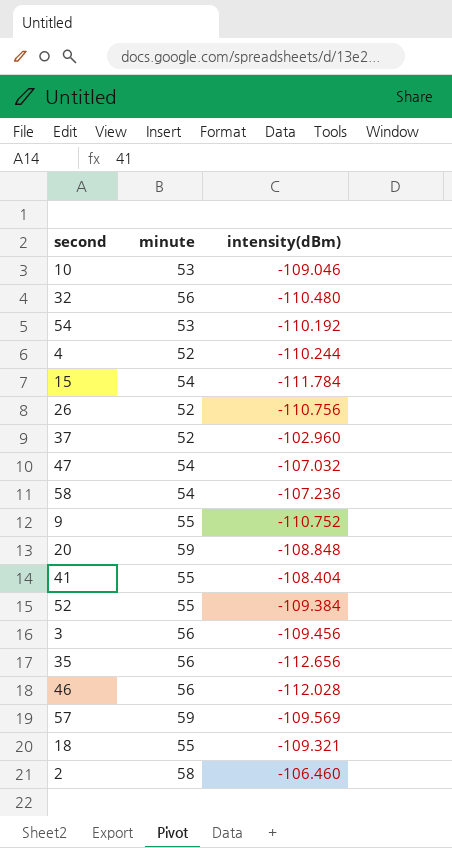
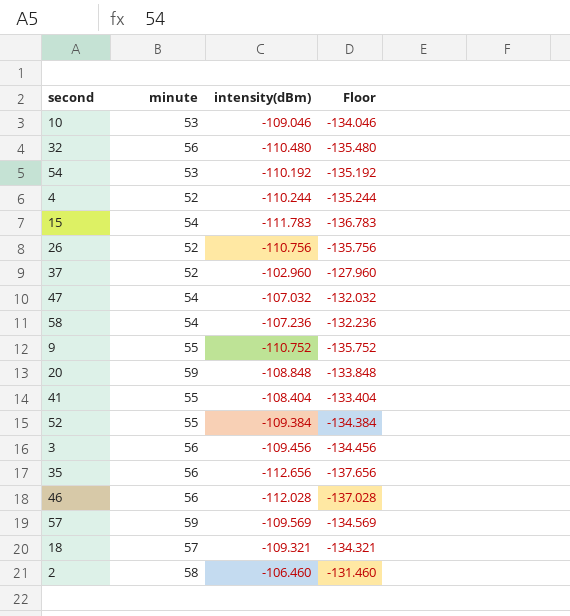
column Floor | formula: none -> [intensity(dBm)] - 25
15 | intensity(dBm): -111.784 -> -111.783
18 | minute: 55 -> 57

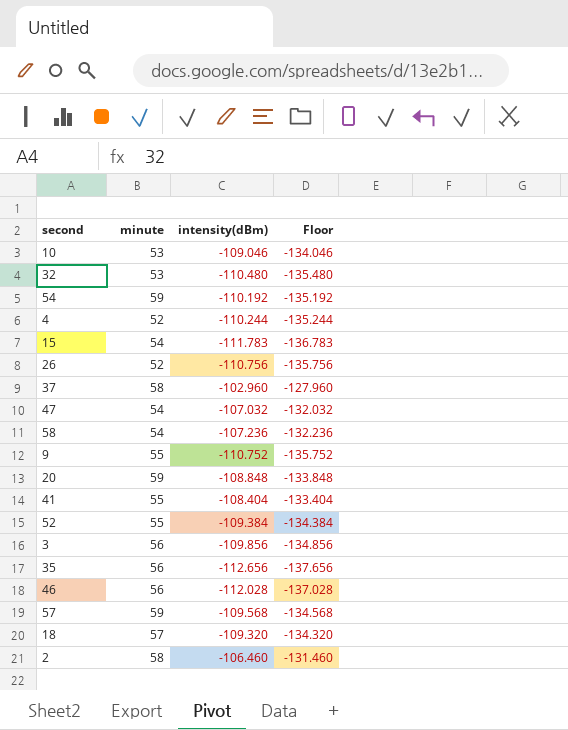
32 | minute: 56 -> 53
54 | minute: 53 -> 59
37 | minute: 52 -> 58
3 | intensity(dBm): -109.456 -> -109.856
3 | Floor: -134.456 -> -134.856
57 | intensity(dBm): -109.569 -> -109.568
57 | Floor: -134.569 -> -134.568
18 | intensity(dBm): -109.321 -> -109.320
18 | Floor: -134.321 -> -134.320

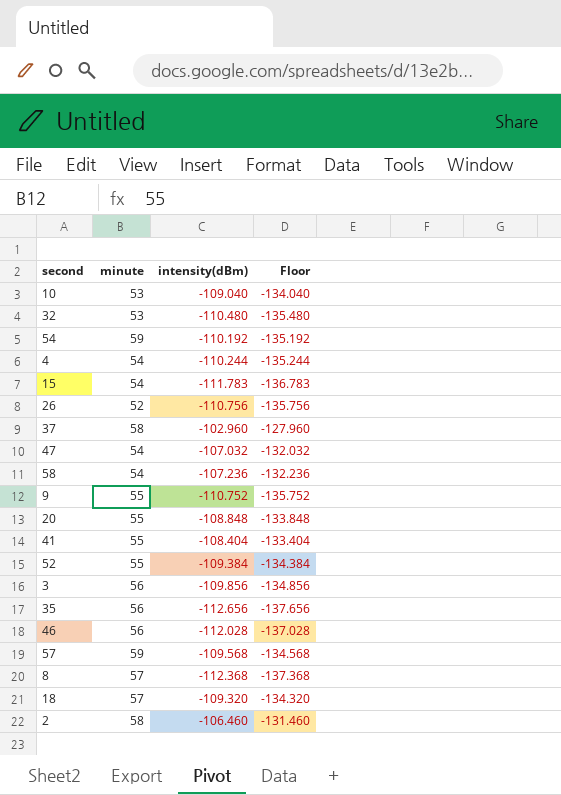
10 | intensity(dBm): -109.046 -> -109.040
10 | Floor: -134.046 -> -134.040
4 | minute: 52 -> 54
20 | minute: 59 -> 55
row 8: none -> 57 | -112.368 | -137.368

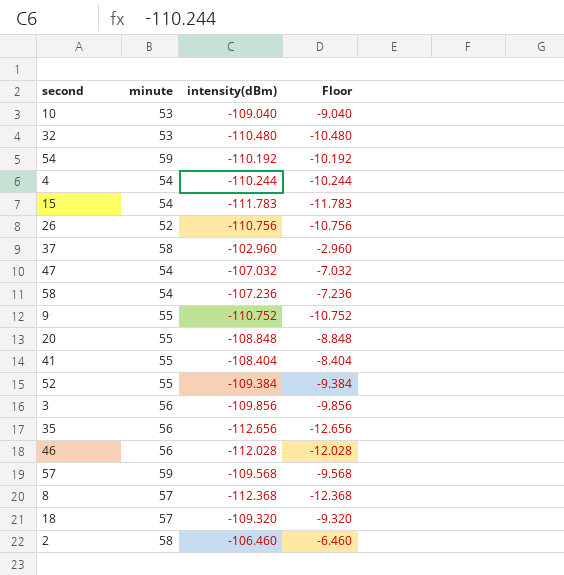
column Floor | formula: [intensity(dBm)] - 25 -> [intensity(dBm)] + 100

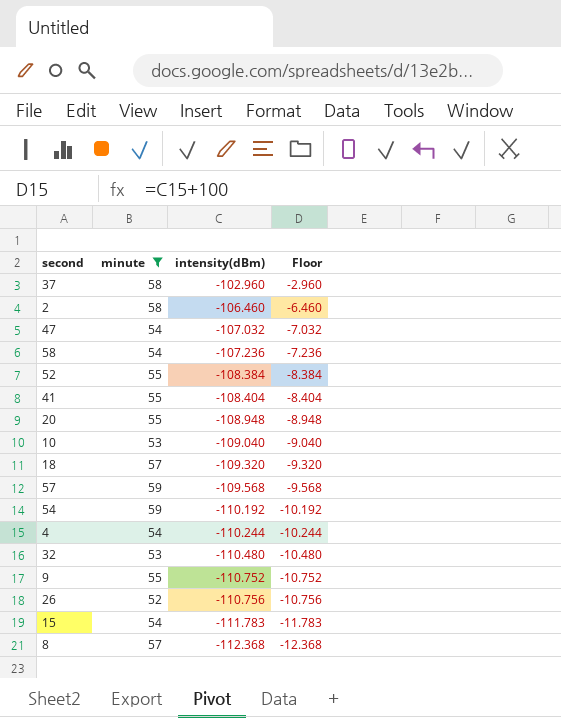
filter: none -> minute != 56
row order: none -> intensity(dBm) descending
52 | intensity(dBm): -109.384 -> -108.384
52 | Floor: -9.384 -> -8.384
20 | intensity(dBm): -108.848 -> -108.948
20 | Floor: -8.848 -> -8.948

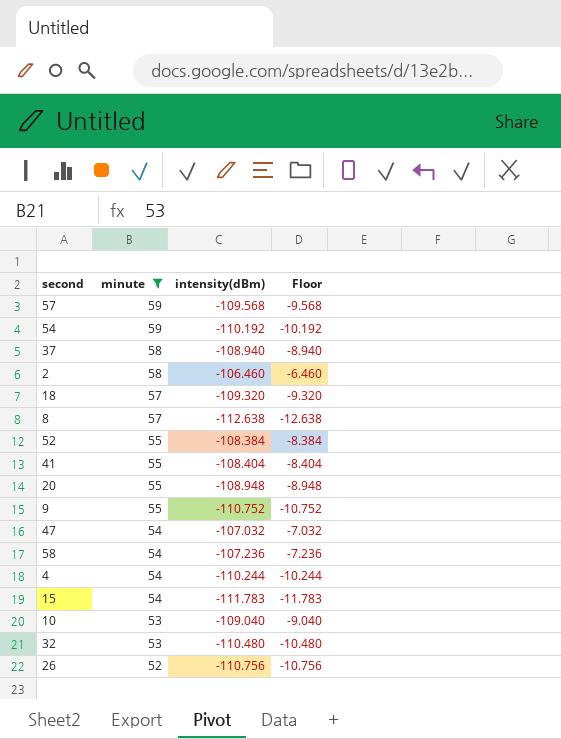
row order: intensity(dBm) descending -> minute descending
37 | intensity(dBm): -102.960 -> -108.940
37 | Floor: -2.960 -> -8.940
8 | intensity(dBm): -112.368 -> -112.638
8 | Floor: -12.368 -> -12.638

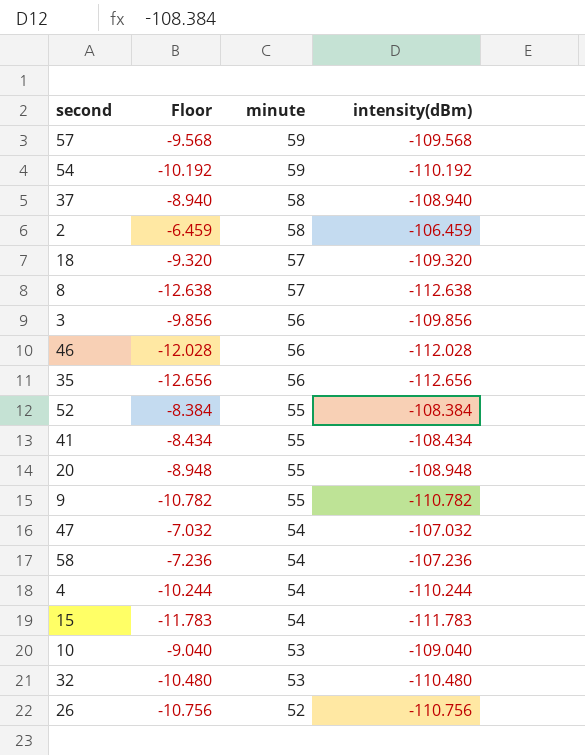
filter: minute != 56 -> none
column Floor | position: 4 -> 2
2 | Floor: -6.460 -> -6.459
2 | intensity(dBm): -106.460 -> -106.459
41 | Floor: -8.404 -> -8.434
41 | intensity(dBm): -108.404 -> -108.434
9 | Floor: -10.752 -> -10.782
9 | intensity(dBm): -110.752 -> -110.782

